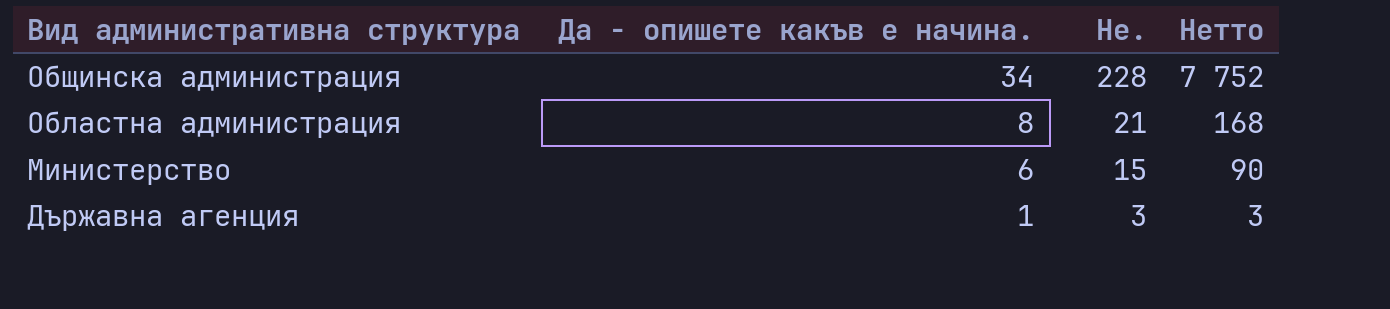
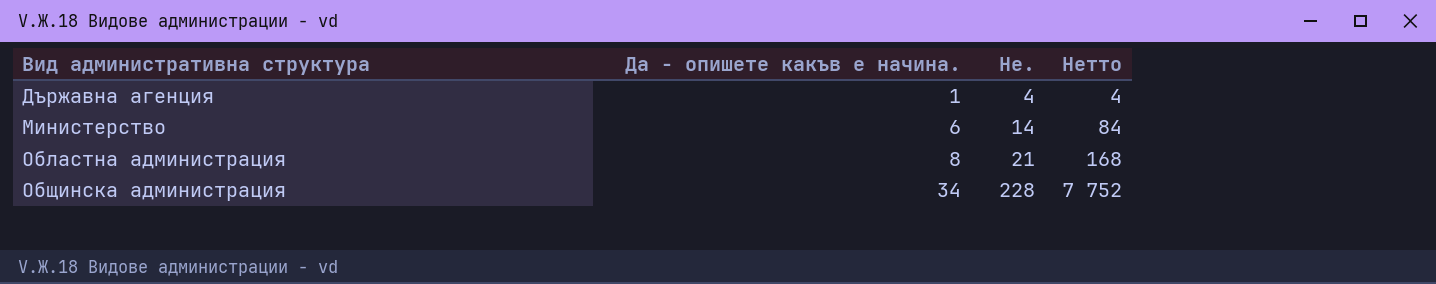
row order: Вид административна структура descending -> Вид административна структура ascending
Държавна агенция | Не.: 3 -> 4
Държавна агенция | Нетто: 3 -> 4
Министерство | Не.: 15 -> 14
Министерство | Нетто: 90 -> 84

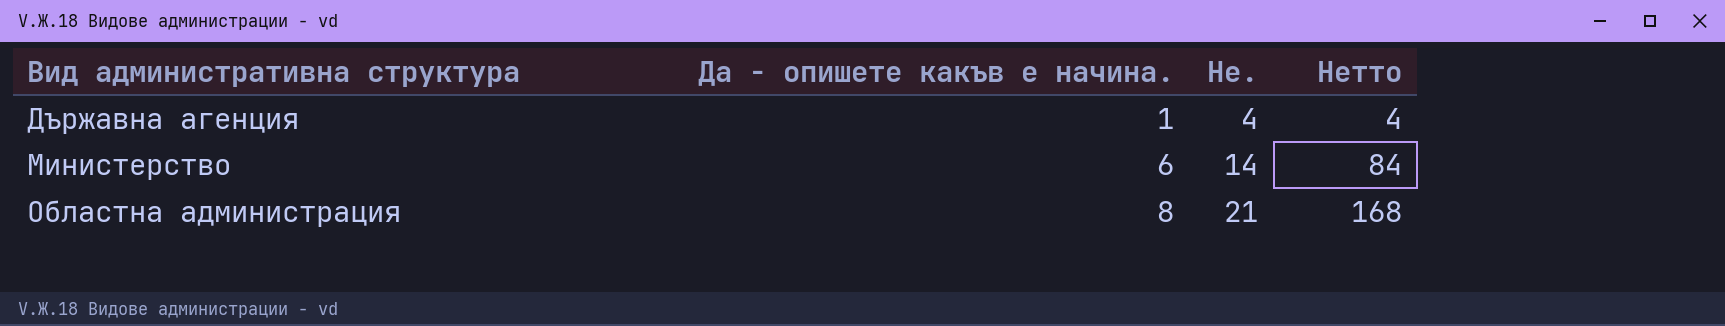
row Общинска администрация: 34 | 228 | 7 752 -> none

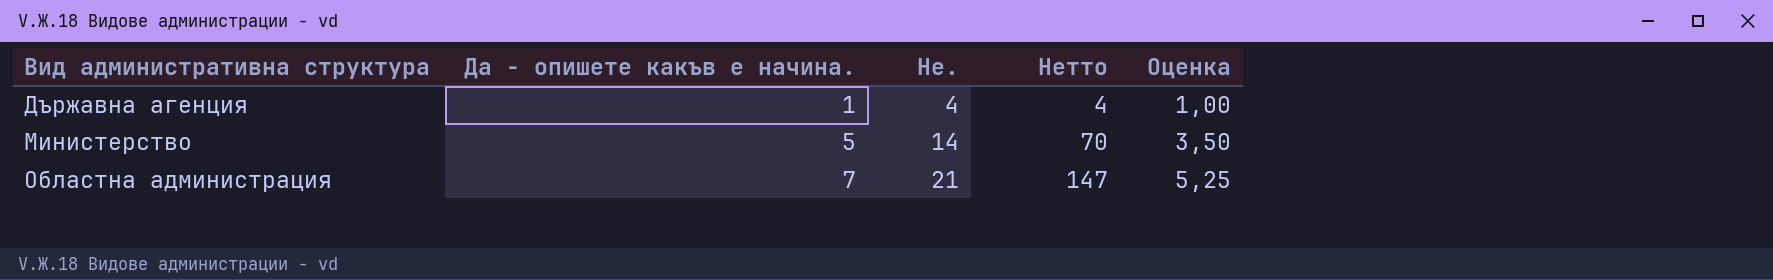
column Оценка | formula: none -> [Не.] * 0,25
Министерство | Да - опишете какъв е начина.: 6 -> 5
Министерство | Нетто: 84 -> 70
Областна администрация | Да - опишете какъв е начина.: 8 -> 7
Областна администрация | Нетто: 168 -> 147

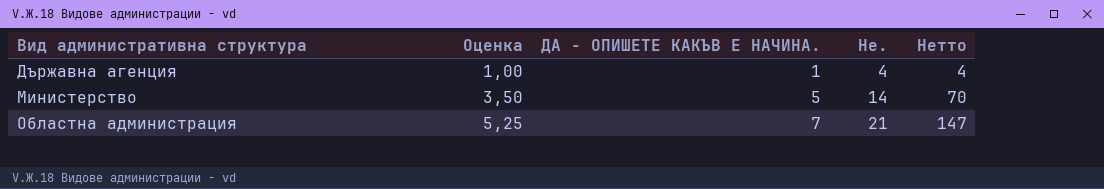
column Оценка | position: 5 -> 2
column name: Да - опишете какъв е начина. -> ДА - ОПИШЕТЕ КАКЪВ Е НАЧИНА.

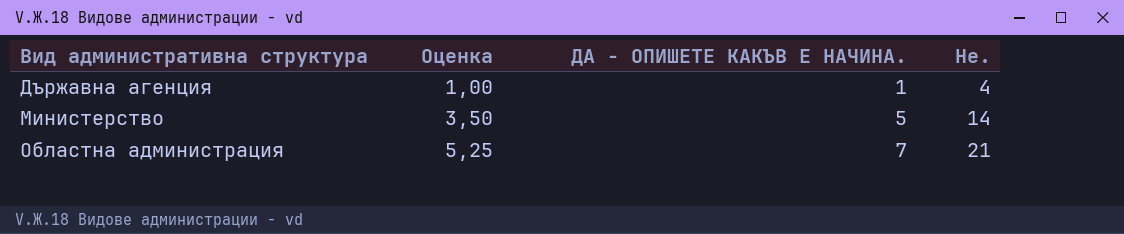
column Нетто | formula: [ДА - ОПИШЕТЕ КАКЪВ Е НАЧИНА.] * [Не.] -> none

